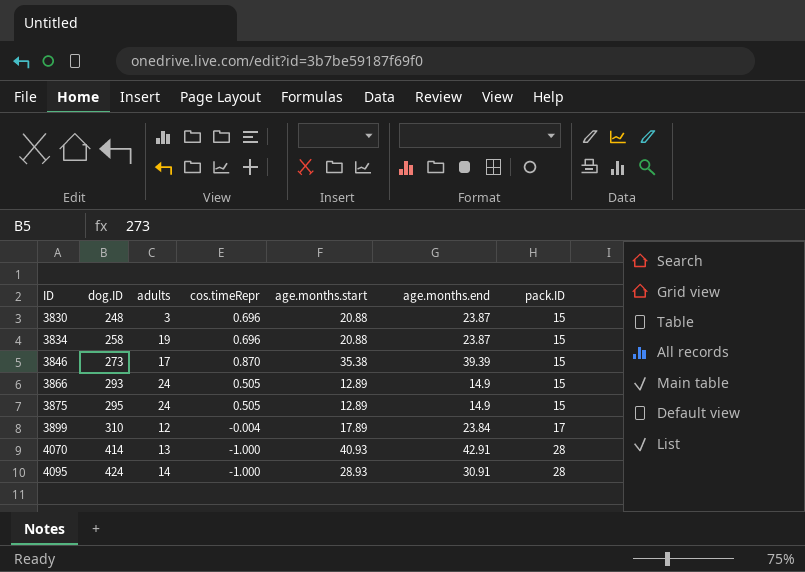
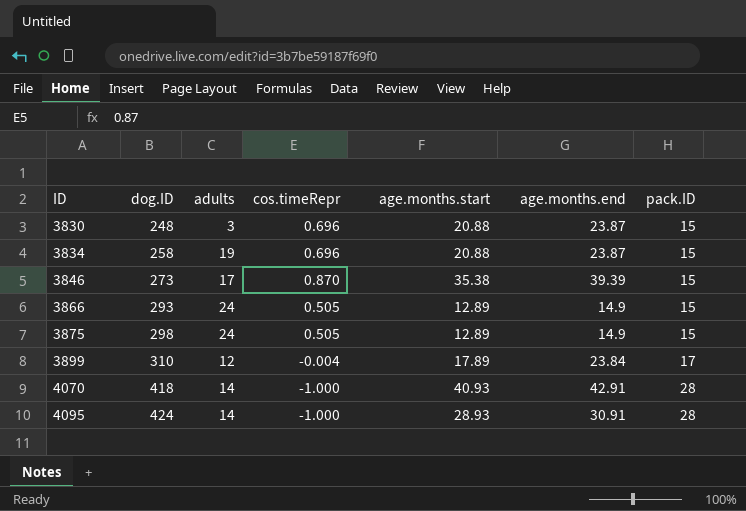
3875 | dog.ID: 295 -> 298
4070 | dog.ID: 414 -> 418
4070 | adults: 13 -> 14

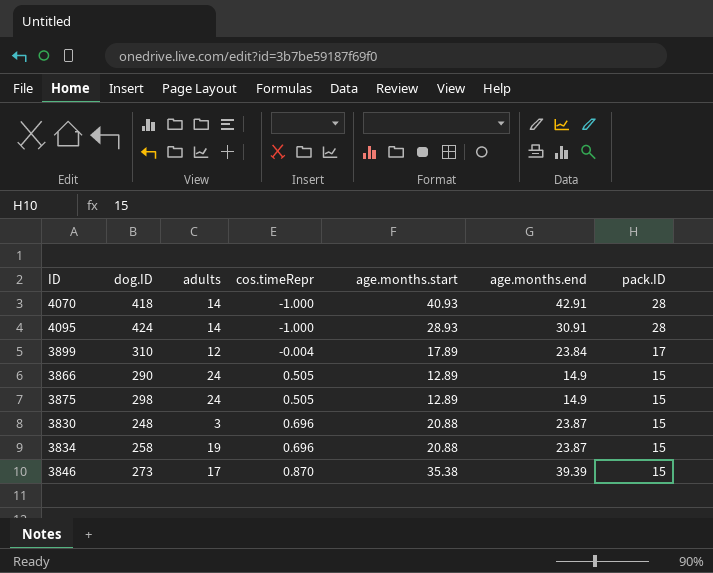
row order: ID ascending -> cos.timeRepr ascending
3866 | dog.ID: 293 -> 290

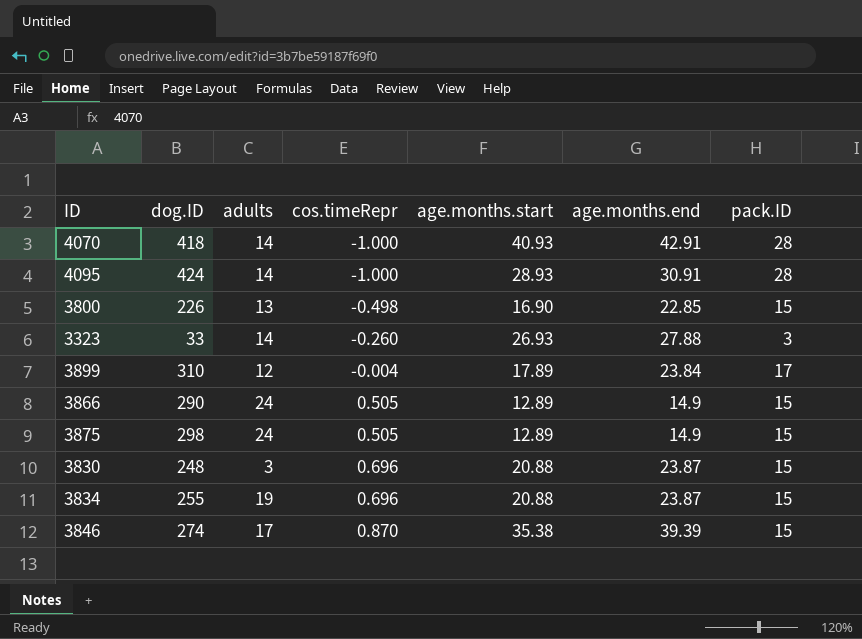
row 3800: none -> 226 | 13 | -0.498 | 16.90 | 22.85 | 15
row 3323: none -> 33 | 14 | -0.260 | 26.93 | 27.88 | 3
3834 | dog.ID: 258 -> 255
3846 | dog.ID: 273 -> 274

